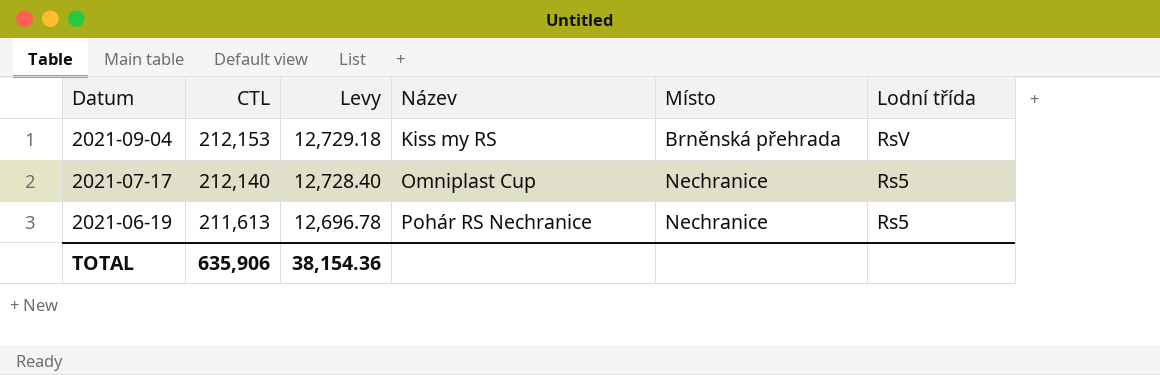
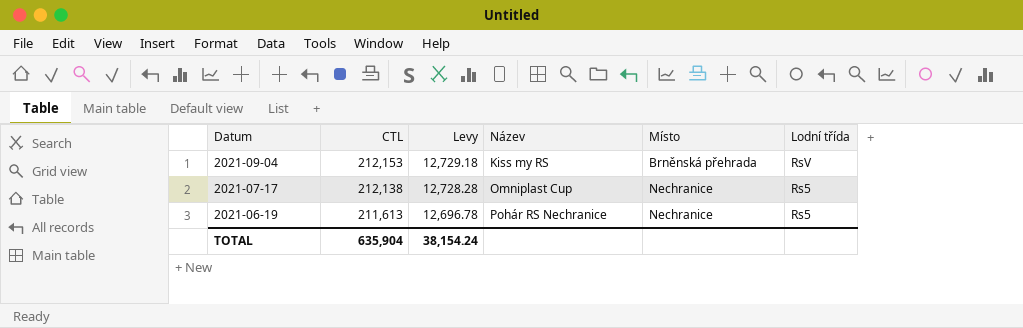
2021-07-17 | CTL: 212,140 -> 212,138
2021-07-17 | Levy: 12,728.40 -> 12,728.28
TOTAL | CTL: 635,906 -> 635,904
TOTAL | Levy: 38,154.36 -> 38,154.24

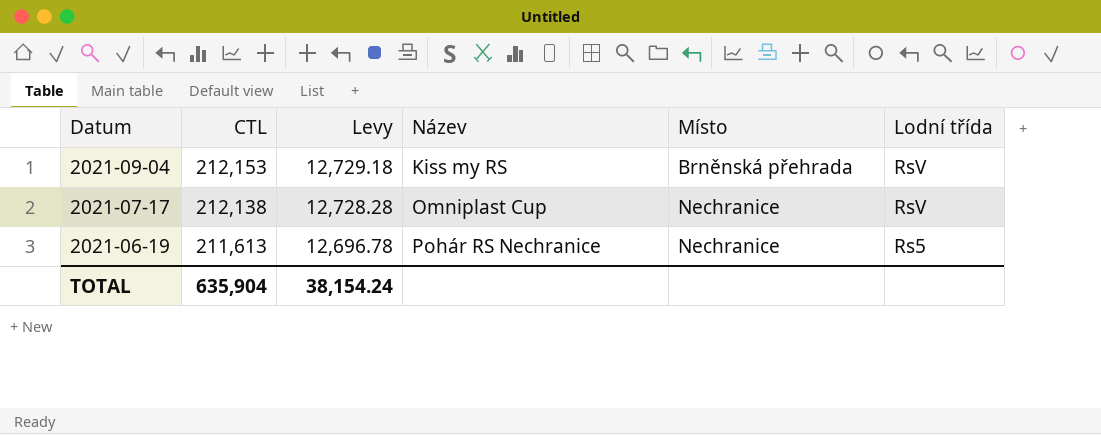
2021-07-17 | Lodní třída: Rs5 -> RsV

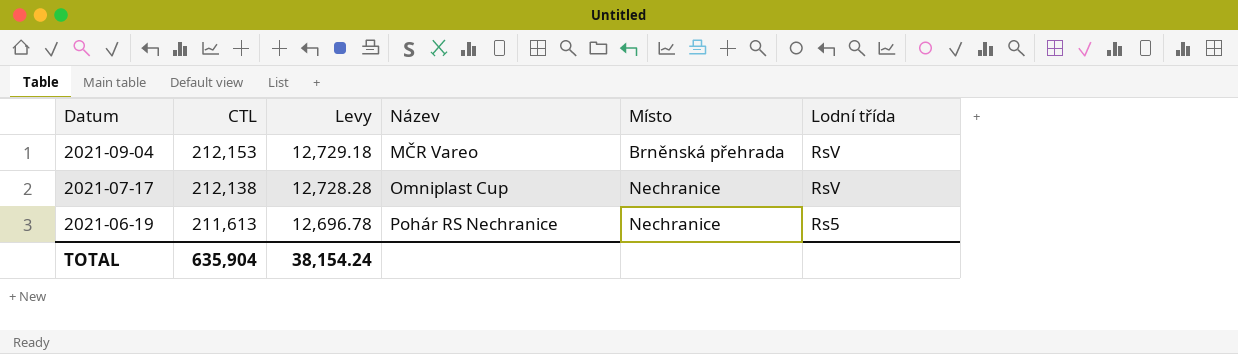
2021-09-04 | Název: Kiss my RS -> MČR Vareo

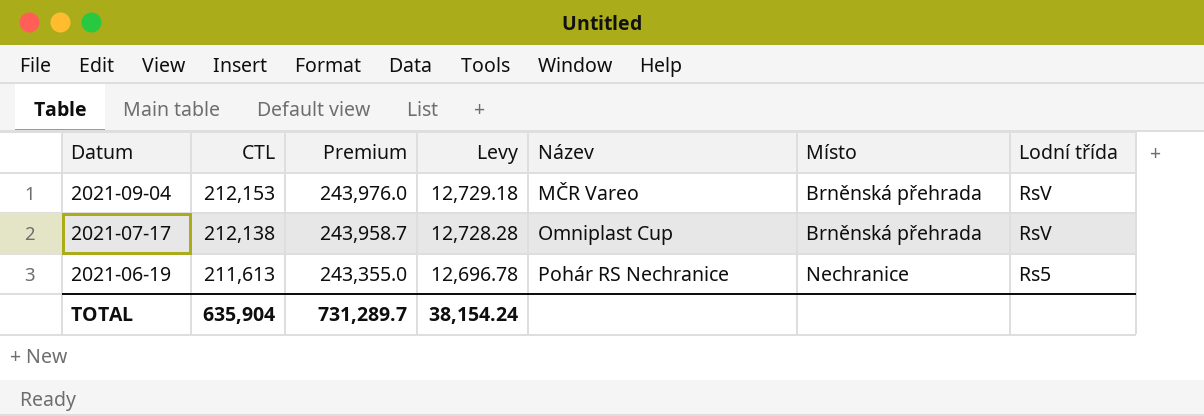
column Premium | formula: none -> [CTL] * 1.15
2021-07-17 | Místo: Nechranice -> Brněnská přehrada

